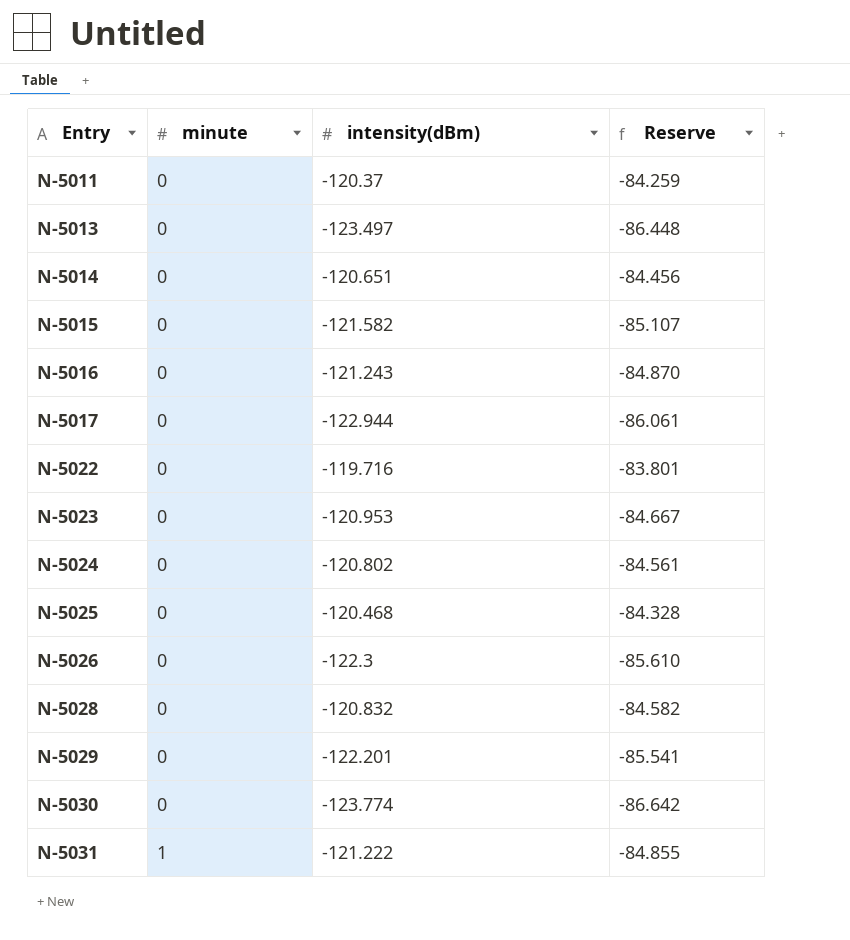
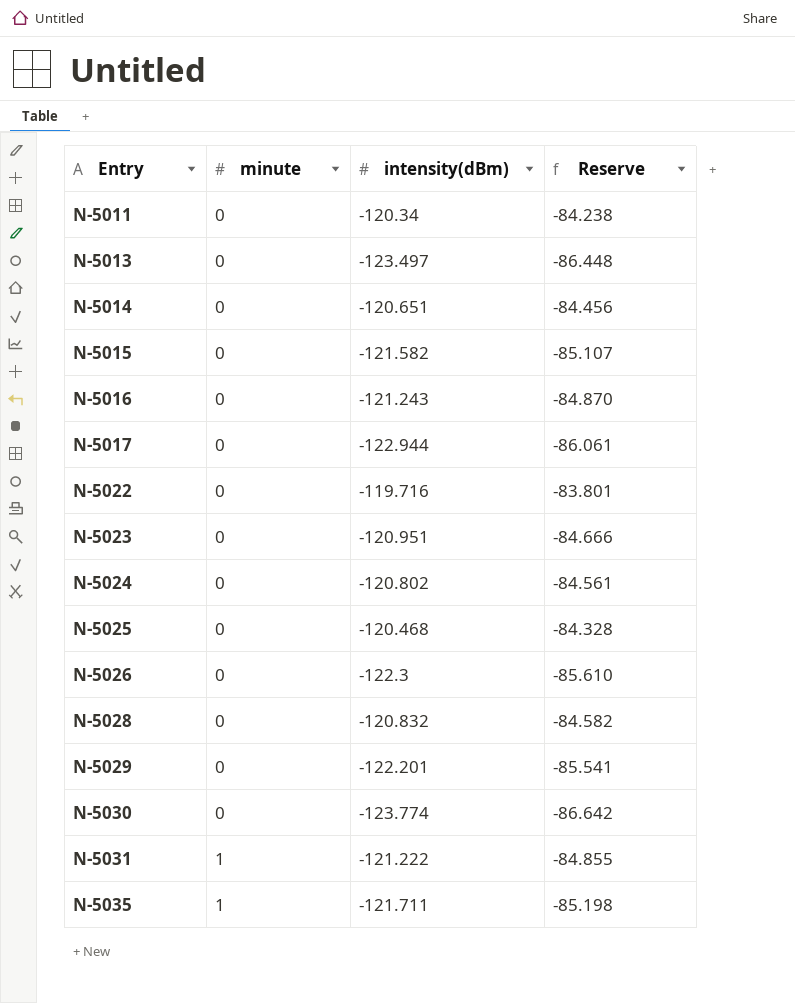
N-5011 | intensity(dBm): -120.37 -> -120.34
N-5011 | Reserve: -84.259 -> -84.238
N-5023 | intensity(dBm): -120.953 -> -120.951
N-5023 | Reserve: -84.667 -> -84.666
row N-5035: none -> 1 | -121.711 | -85.198

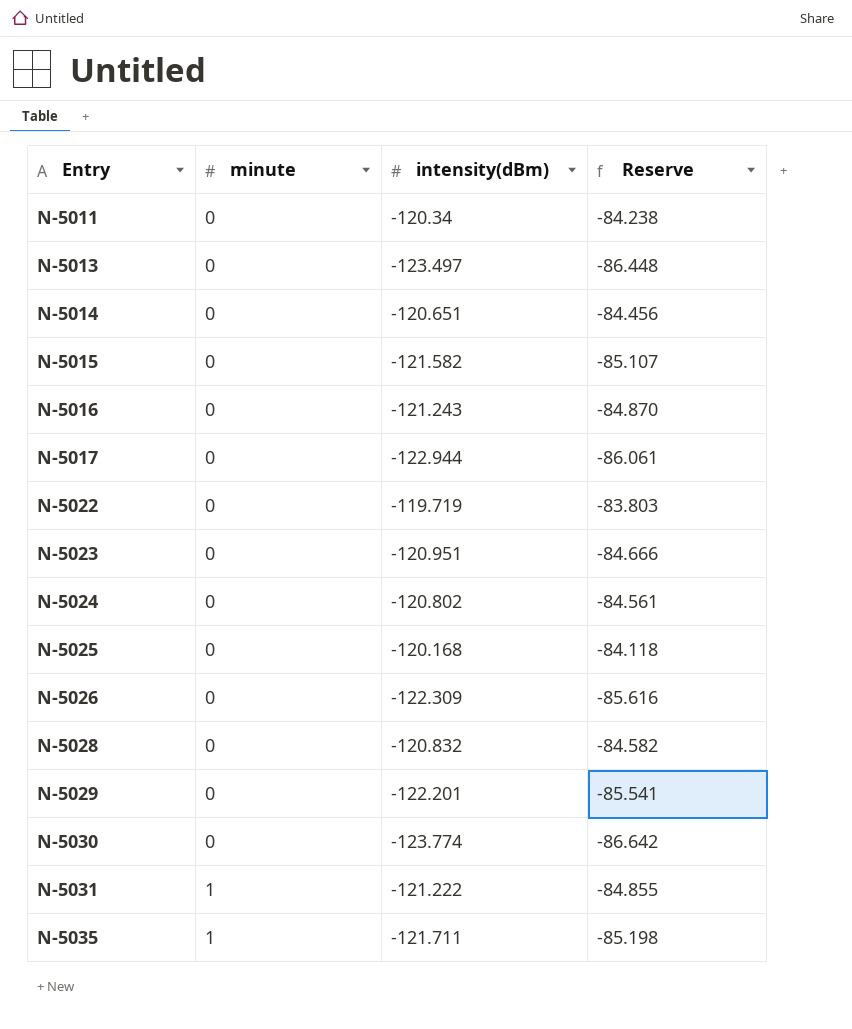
N-5022 | intensity(dBm): -119.716 -> -119.719
N-5022 | Reserve: -83.801 -> -83.803
N-5025 | intensity(dBm): -120.468 -> -120.168
N-5025 | Reserve: -84.328 -> -84.118
N-5026 | intensity(dBm): -122.3 -> -122.309
N-5026 | Reserve: -85.610 -> -85.616

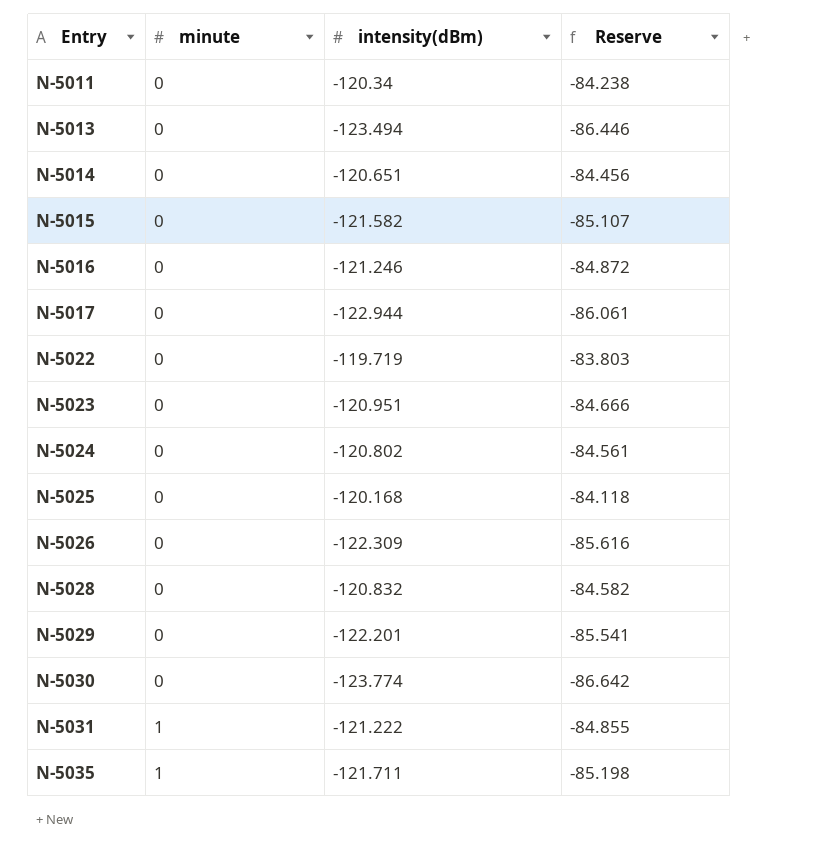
N-5013 | intensity(dBm): -123.497 -> -123.494
N-5013 | Reserve: -86.448 -> -86.446
N-5016 | intensity(dBm): -121.243 -> -121.246
N-5016 | Reserve: -84.870 -> -84.872

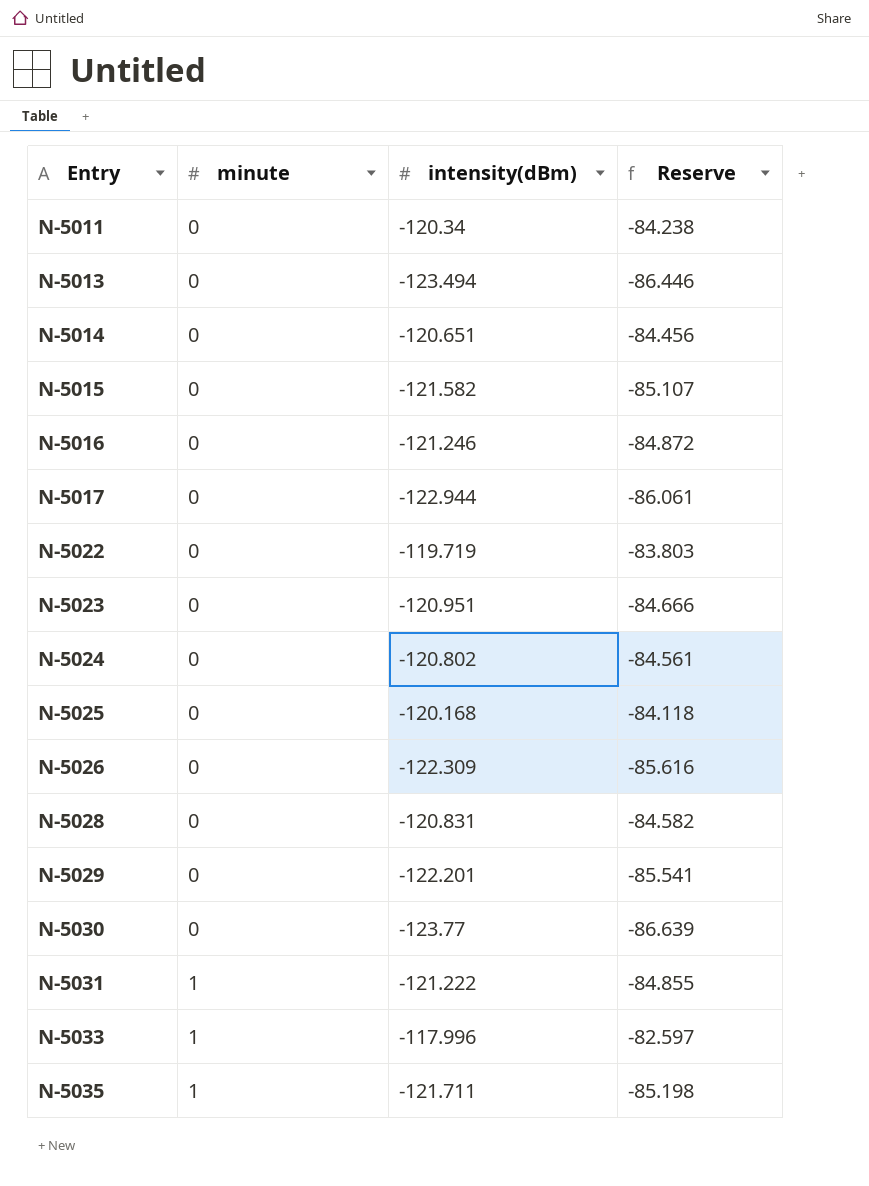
N-5028 | intensity(dBm): -120.832 -> -120.831
N-5030 | intensity(dBm): -123.774 -> -123.77
N-5030 | Reserve: -86.642 -> -86.639
row N-5033: none -> 1 | -117.996 | -82.597

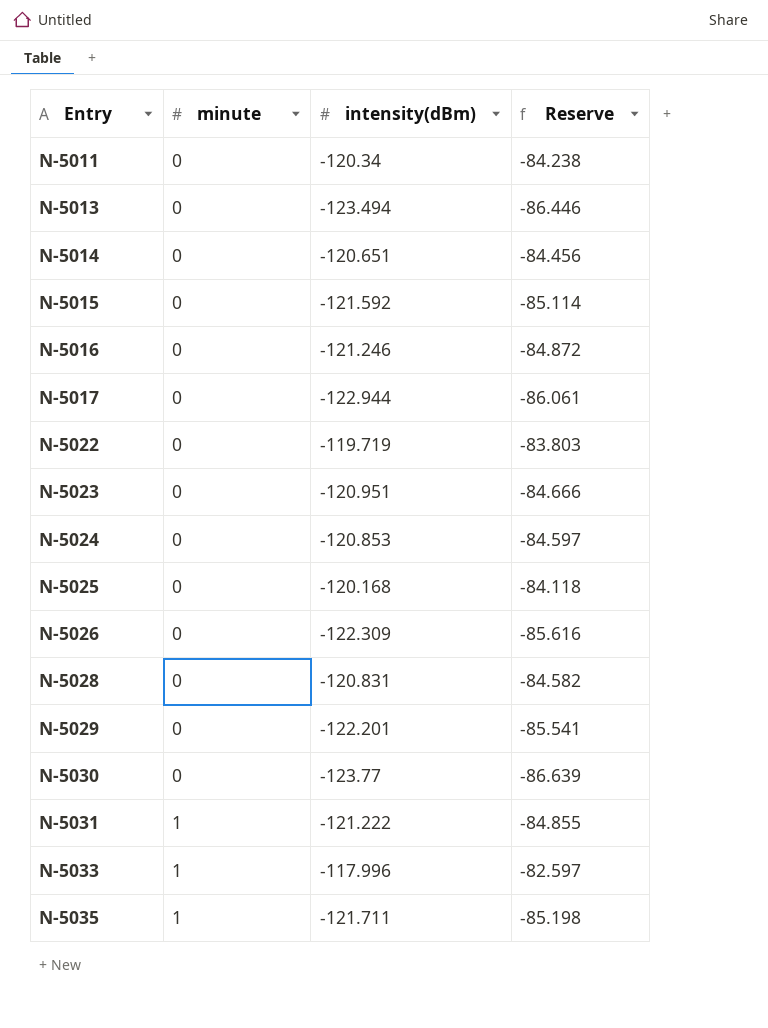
N-5015 | intensity(dBm): -121.582 -> -121.592
N-5015 | Reserve: -85.107 -> -85.114
N-5024 | intensity(dBm): -120.802 -> -120.853
N-5024 | Reserve: -84.561 -> -84.597

